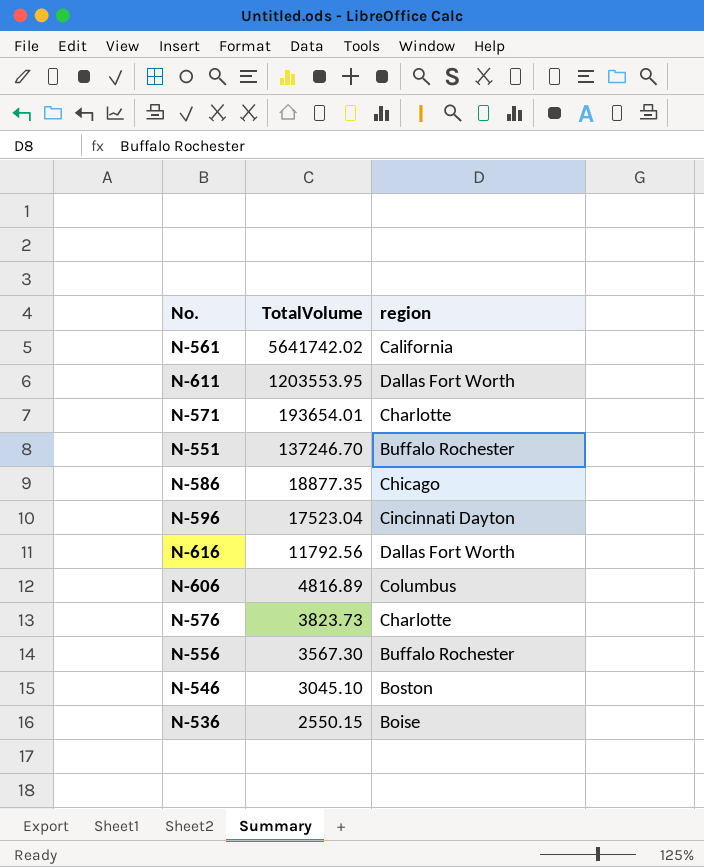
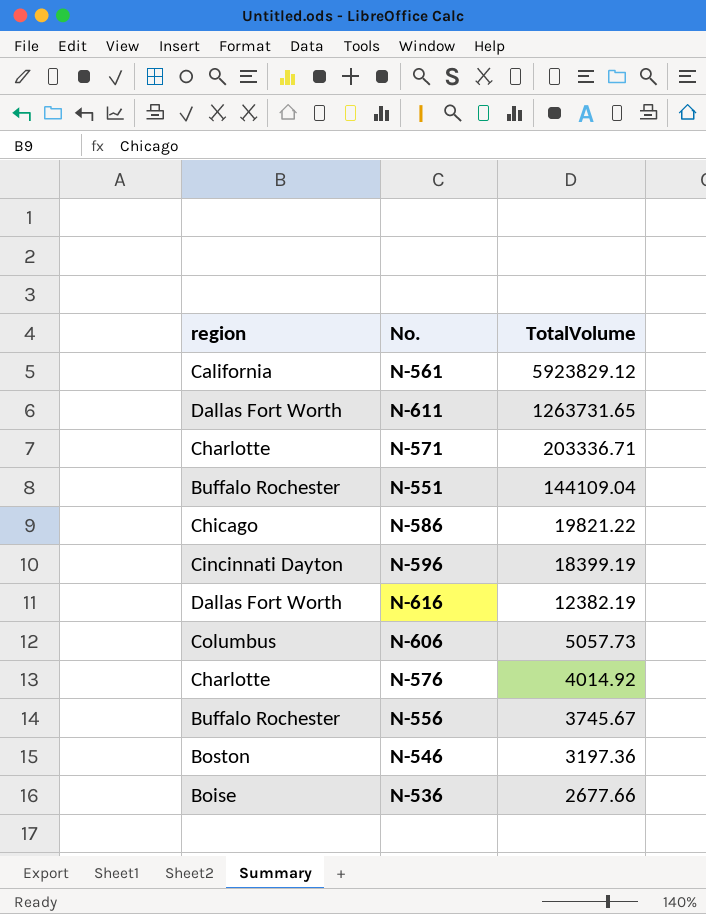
column region | position: 3 -> 1
N-561 | TotalVolume: 5641742.02 -> 5923829.12
N-611 | TotalVolume: 1203553.95 -> 1263731.65
N-571 | TotalVolume: 193654.01 -> 203336.71
N-551 | TotalVolume: 137246.70 -> 144109.04
N-586 | TotalVolume: 18877.35 -> 19821.22
N-596 | TotalVolume: 17523.04 -> 18399.19
N-616 | TotalVolume: 11792.56 -> 12382.19
N-606 | TotalVolume: 4816.89 -> 5057.73
N-576 | TotalVolume: 3823.73 -> 4014.92
N-556 | TotalVolume: 3567.30 -> 3745.67
N-546 | TotalVolume: 3045.10 -> 3197.36
N-536 | TotalVolume: 2550.15 -> 2677.66

